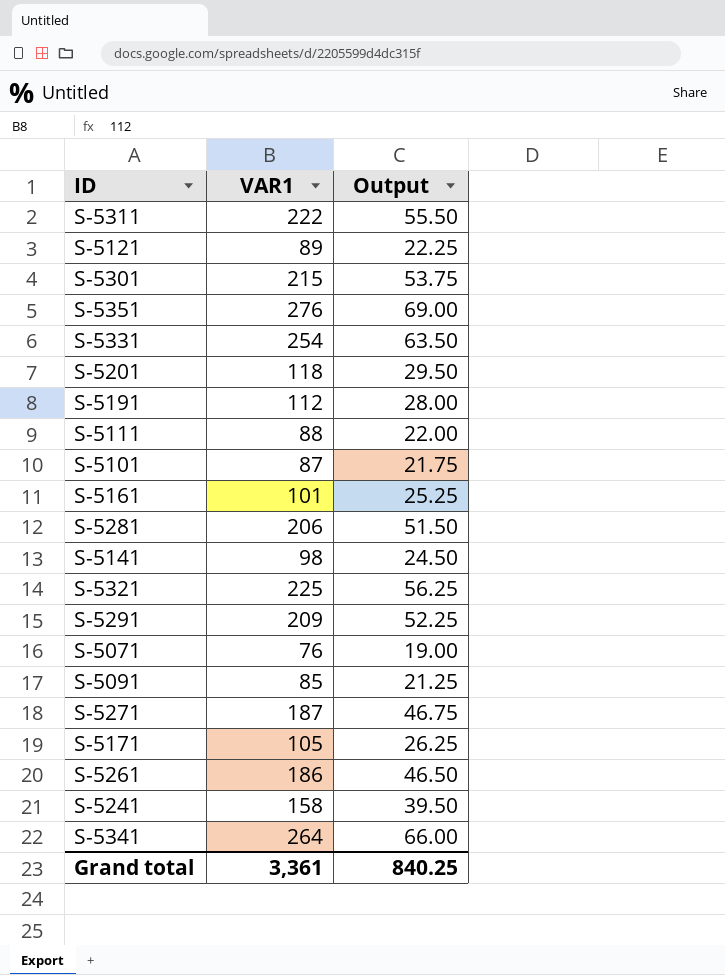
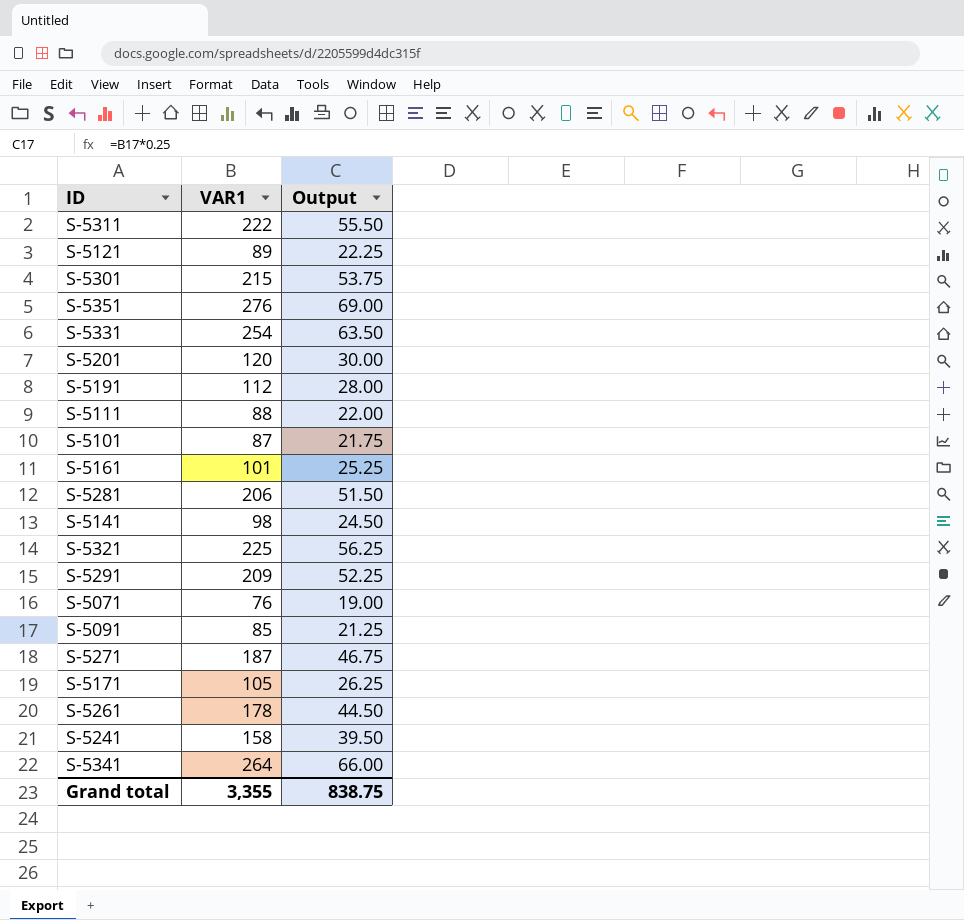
S-5201 | VAR1: 118 -> 120
S-5201 | Output: 29.50 -> 30.00
S-5261 | VAR1: 186 -> 178
S-5261 | Output: 46.50 -> 44.50
Grand total | VAR1: 3,361 -> 3,355
Grand total | Output: 840.25 -> 838.75

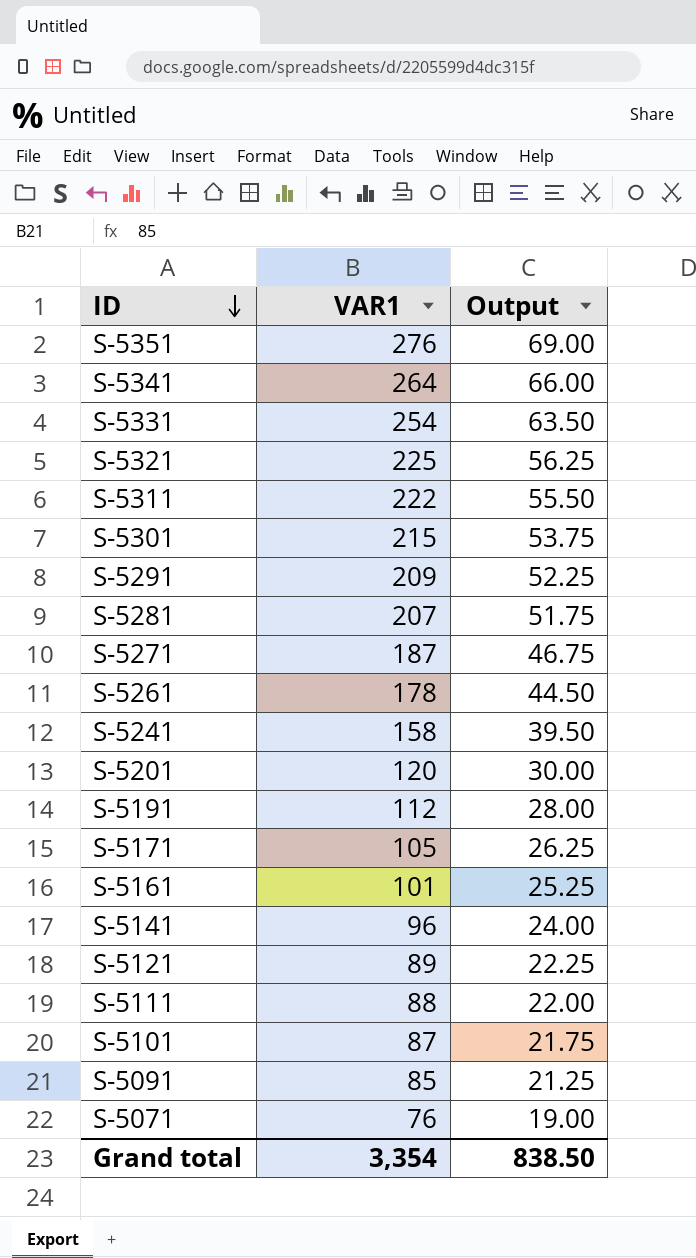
row order: none -> ID descending
S-5281 | VAR1: 206 -> 207
S-5281 | Output: 51.50 -> 51.75
S-5141 | VAR1: 98 -> 96
S-5141 | Output: 24.50 -> 24.00
Grand total | VAR1: 3,355 -> 3,354
Grand total | Output: 838.75 -> 838.50

